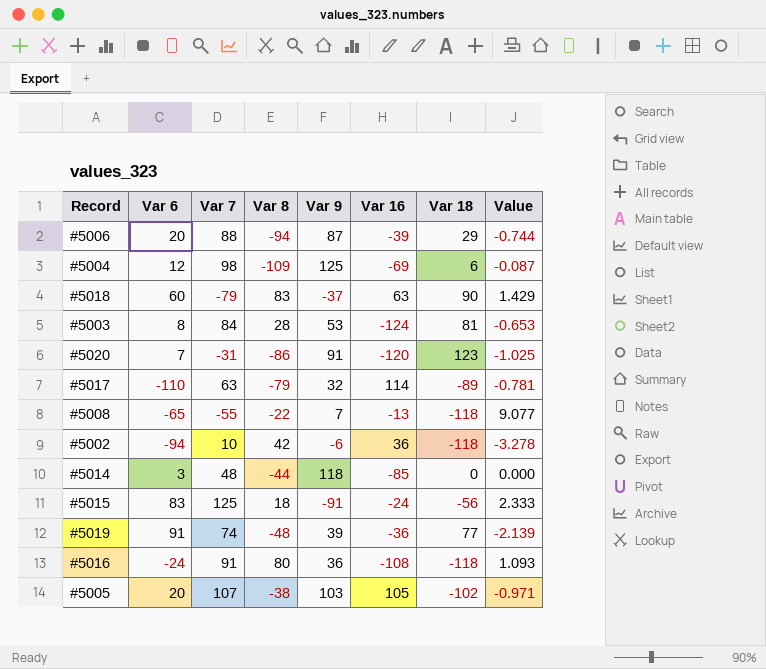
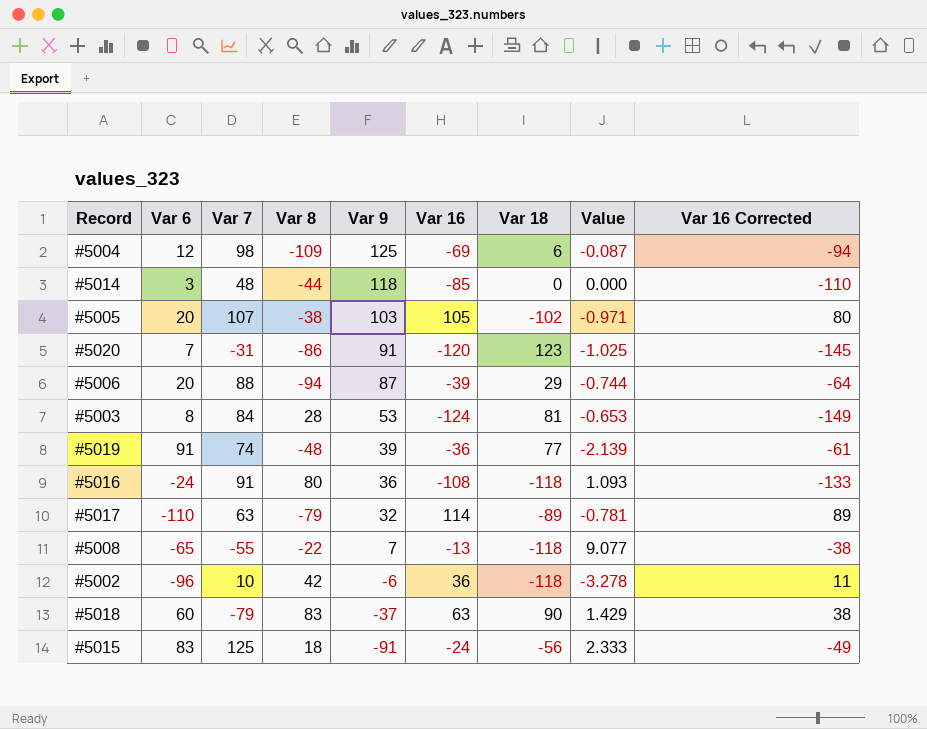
row order: none -> Var 9 descending
column Var 16 Corrected | formula: none -> [Var 16] - 25
#5002 | Var 6: -94 -> -96

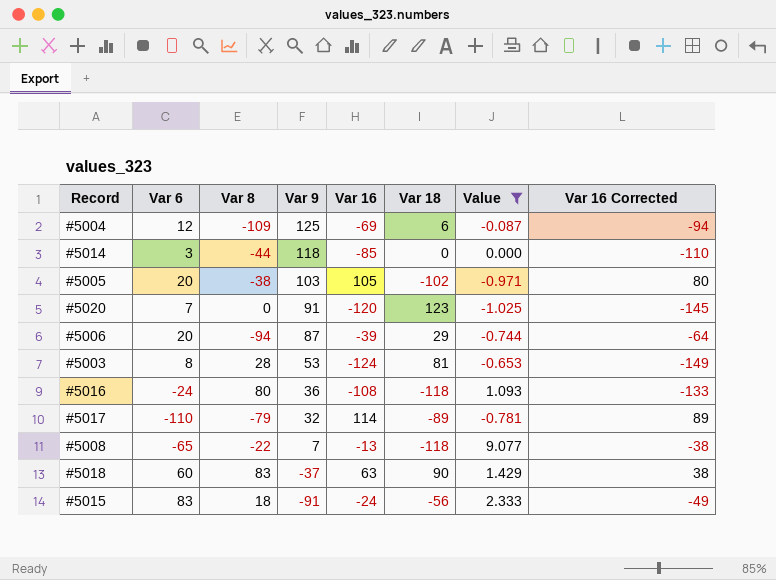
filter: none -> Value >= -1.025
column Var 7 | position: 3 -> none
#5020 | Var 8: -86 -> 0

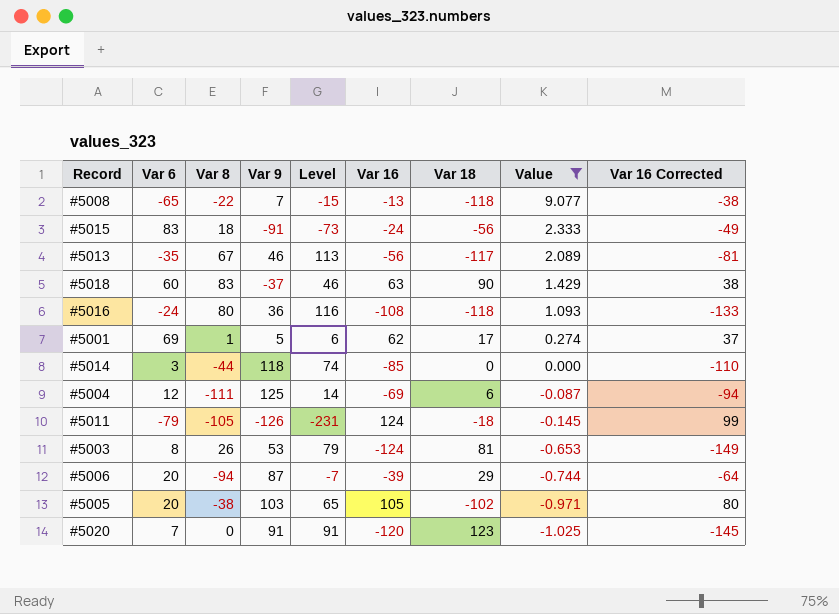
row order: Var 9 descending -> Value descending
column Level | formula: none -> [Var 8] + [Var 9]
row #5017: -110 | -79 | 32 | 114 | -89 | -0.781 | 89 -> none
row #5013: none -> -35 | 67 | 46 | 113 | -56 | -117 | 2.089 | -81
row #5001: none -> 69 | 1 | 5 | 6 | 62 | 17 | 0.274 | 37
#5004 | Var 8: -109 -> -111
row #5011: none -> -79 | -105 | -126 | -231 | 124 | -18 | -0.145 | 99
#5003 | Var 8: 28 -> 26

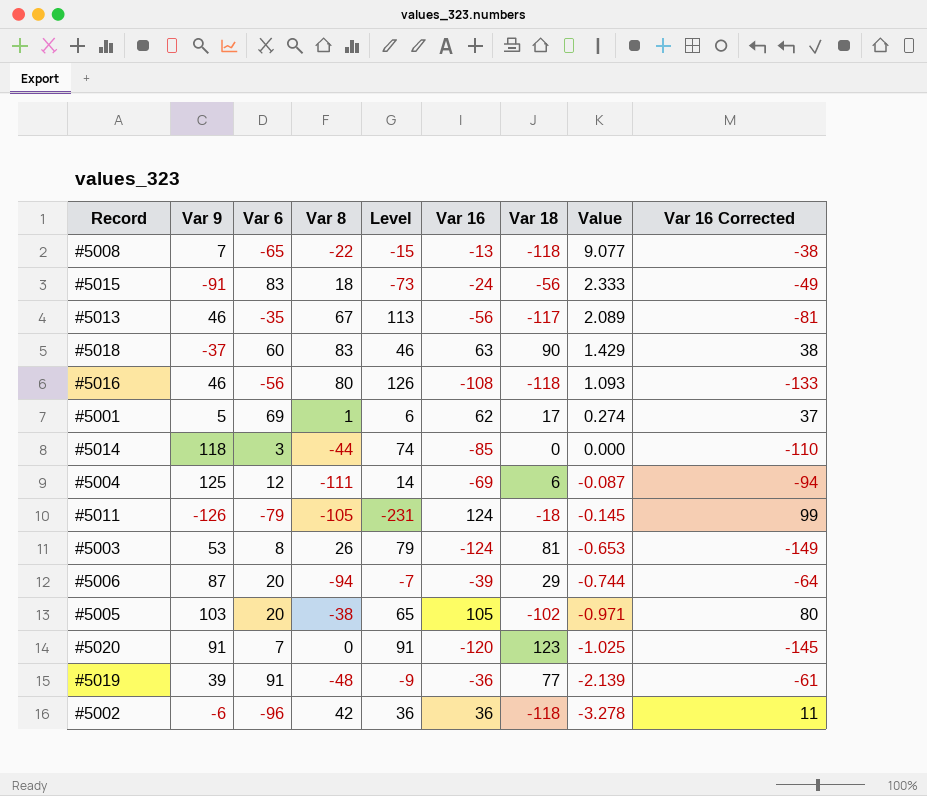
filter: Value >= -1.025 -> none
column Var 9 | position: 4 -> 2
#5016 | Var 9: 36 -> 46
#5016 | Var 6: -24 -> -56
#5016 | Level: 116 -> 126

